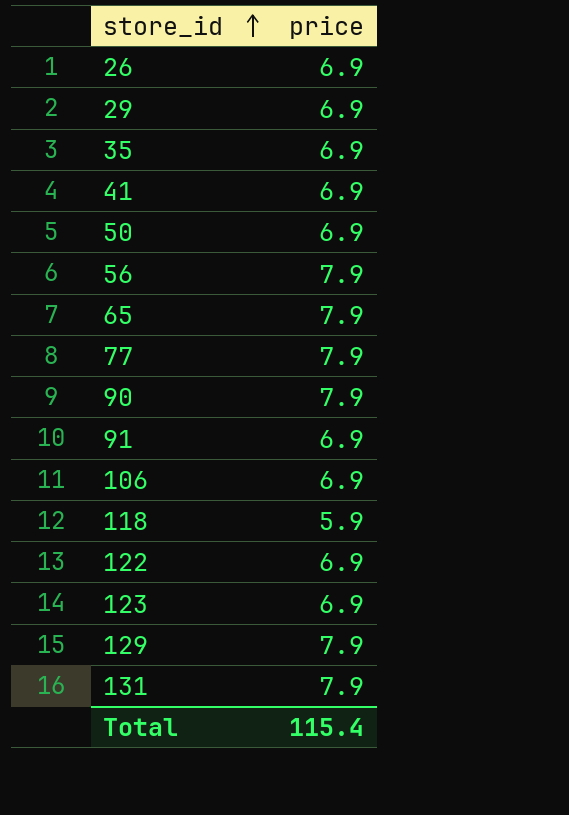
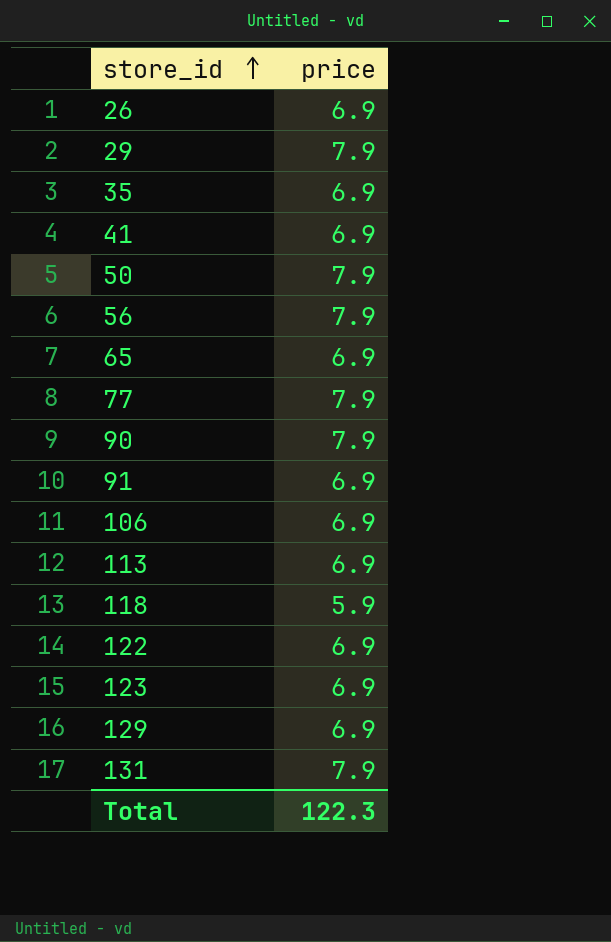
29 | price: 6.9 -> 7.9
50 | price: 6.9 -> 7.9
65 | price: 7.9 -> 6.9
row 113: none -> 6.9
129 | price: 7.9 -> 6.9
Total | price: 115.4 -> 122.3

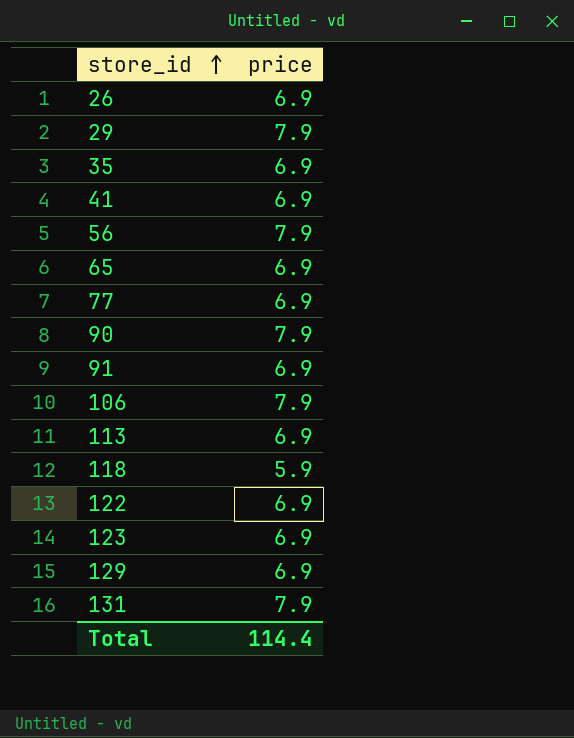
row 50: 7.9 -> none
77 | price: 7.9 -> 6.9
106 | price: 6.9 -> 7.9
Total | price: 122.3 -> 114.4

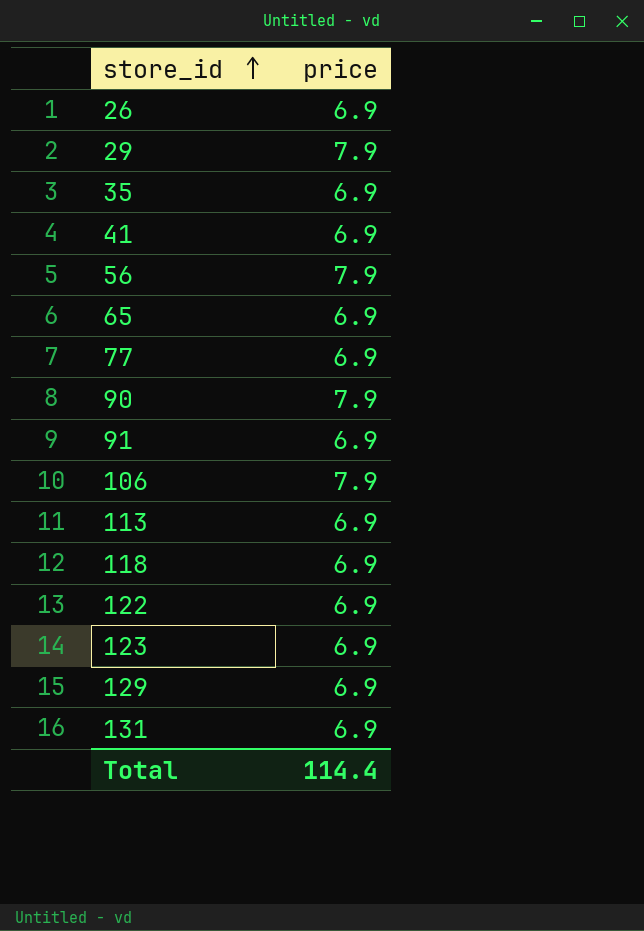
118 | price: 5.9 -> 6.9
131 | price: 7.9 -> 6.9

